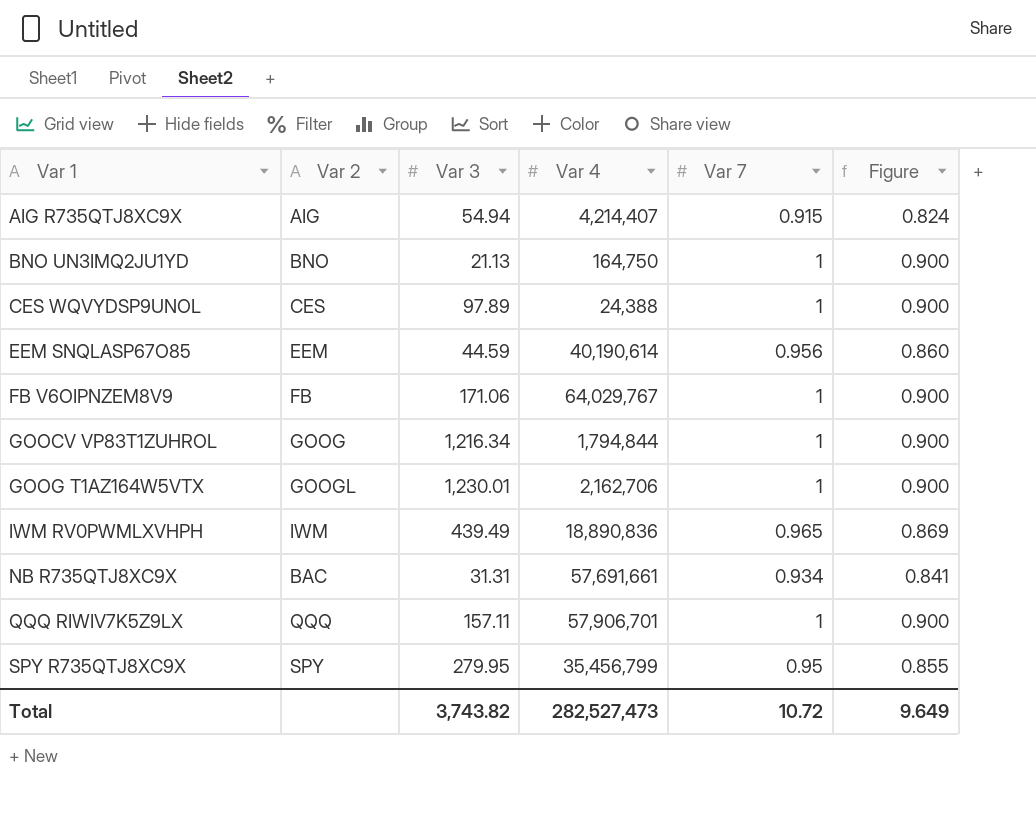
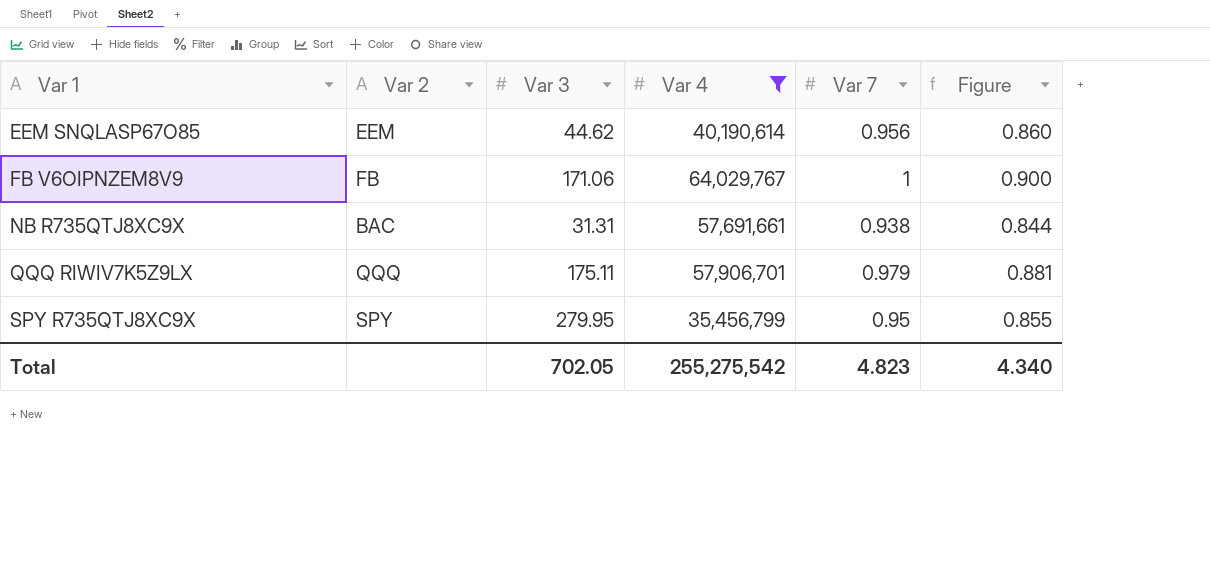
filter: none -> Var 4 >= 35,456,799
EEM SNQLASP67O85 | Var 3: 44.59 -> 44.62
NB R735QTJ8XC9X | Var 7: 0.934 -> 0.938
NB R735QTJ8XC9X | Figure: 0.841 -> 0.844
QQQ RIWIV7K5Z9LX | Var 3: 157.11 -> 175.11
QQQ RIWIV7K5Z9LX | Var 7: 1 -> 0.979
QQQ RIWIV7K5Z9LX | Figure: 0.900 -> 0.881
Total | Var 3: 3,743.82 -> 702.05
Total | Var 4: 282,527,473 -> 255,275,542
Total | Var 7: 10.72 -> 4.823
Total | Figure: 9.649 -> 4.340

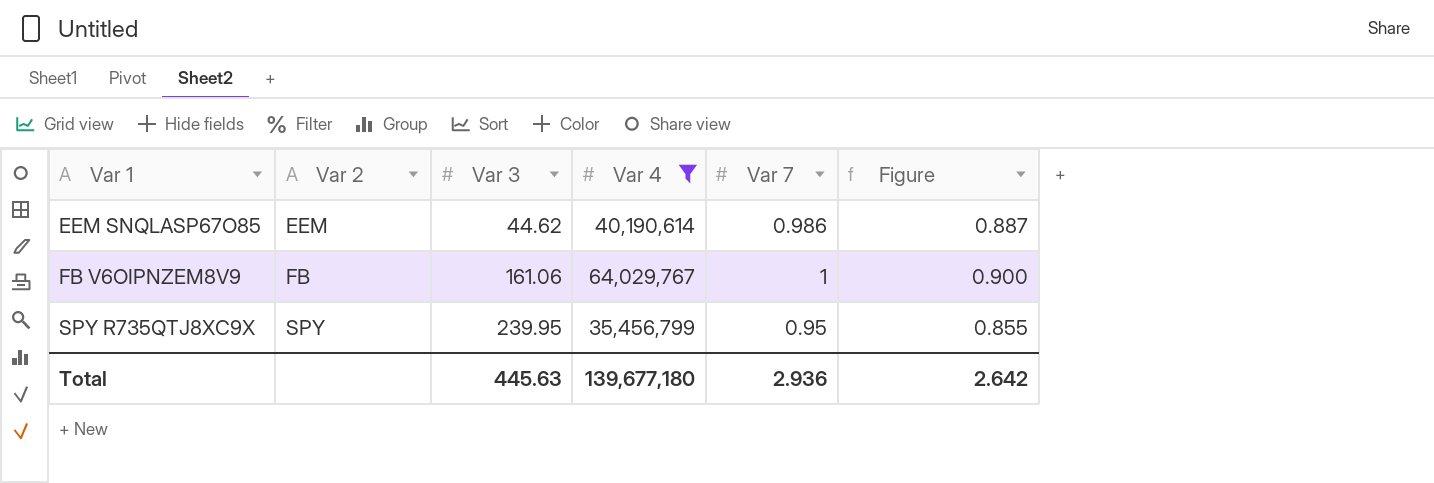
row NB R735QTJ8XC9X: BAC | 31.31 | 57,691,661 | 0.938 | 0.844 -> none
row QQQ RIWIV7K5Z9LX: QQQ | 175.11 | 57,906,701 | 0.979 | 0.881 -> none
EEM SNQLASP67O85 | Var 7: 0.956 -> 0.986
EEM SNQLASP67O85 | Figure: 0.860 -> 0.887
FB V6OIPNZEM8V9 | Var 3: 171.06 -> 161.06
SPY R735QTJ8XC9X | Var 3: 279.95 -> 239.95
Total | Var 3: 702.05 -> 445.63
Total | Var 4: 255,275,542 -> 139,677,180
Total | Var 7: 4.823 -> 2.936
Total | Figure: 4.340 -> 2.642

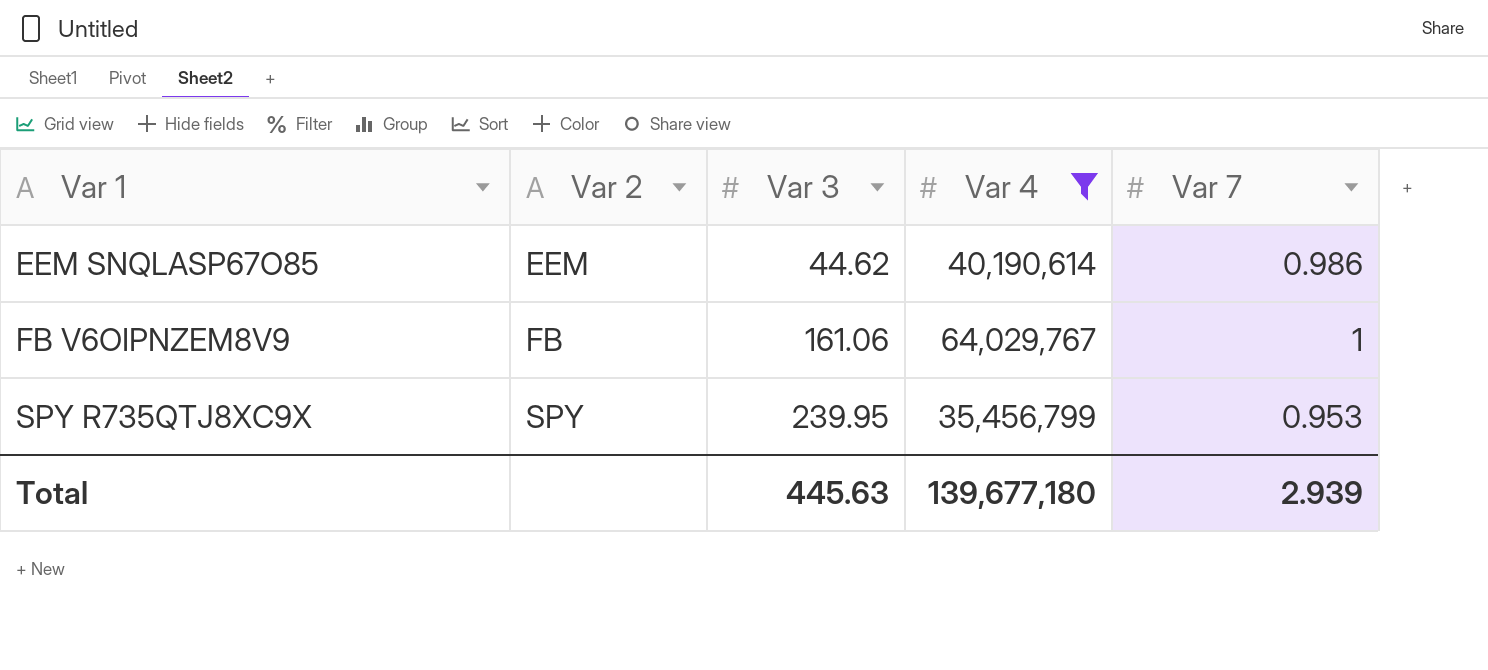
column Figure | formula: [Var 7] * 0.9 -> none
SPY R735QTJ8XC9X | Var 7: 0.95 -> 0.953
Total | Var 7: 2.936 -> 2.939

